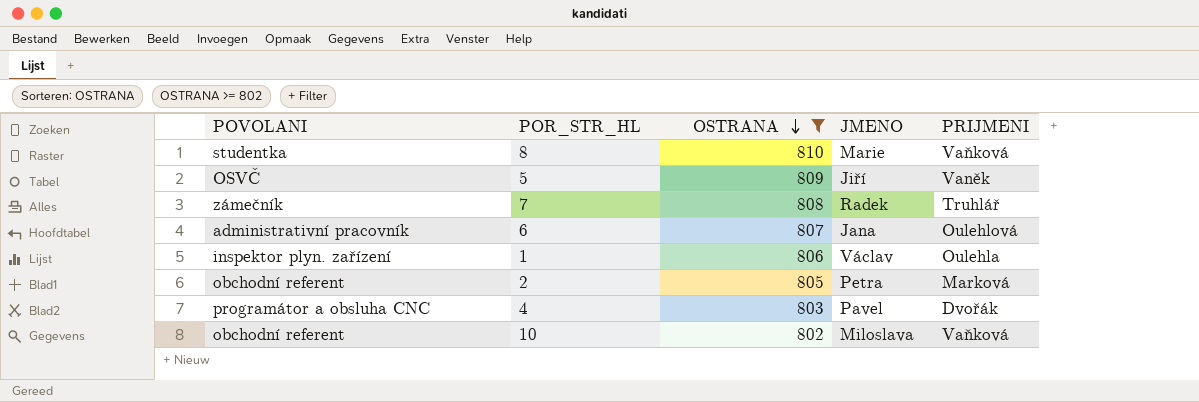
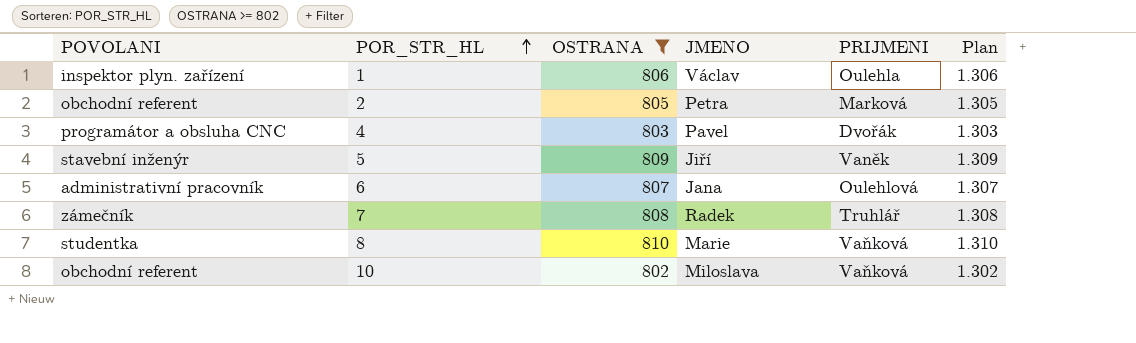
row order: OSTRANA descending -> POR_STR_HL ascending
column Plan | formula: none -> [OSTRANA] + 500
5 | POVOLANI: OSVČ -> stavební inženýr

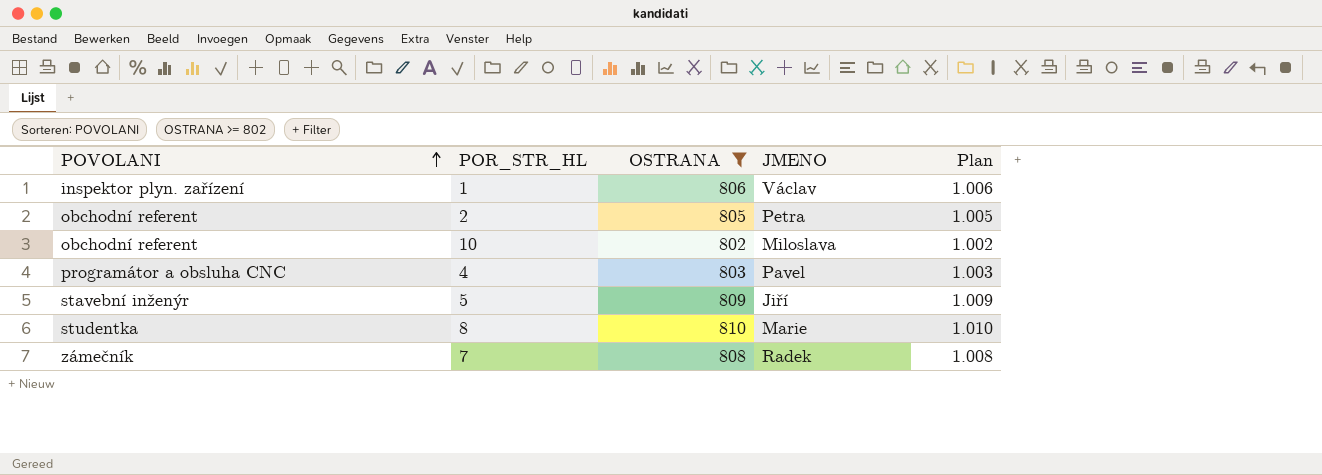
row order: POR_STR_HL ascending -> POVOLANI ascending
column PRIJMENI | position: 5 -> none
column Plan | formula: [OSTRANA] + 500 -> [OSTRANA] + 200
row 6: administrativní pracovník | 807 | Jana | Oulehlová | 1.307 -> none

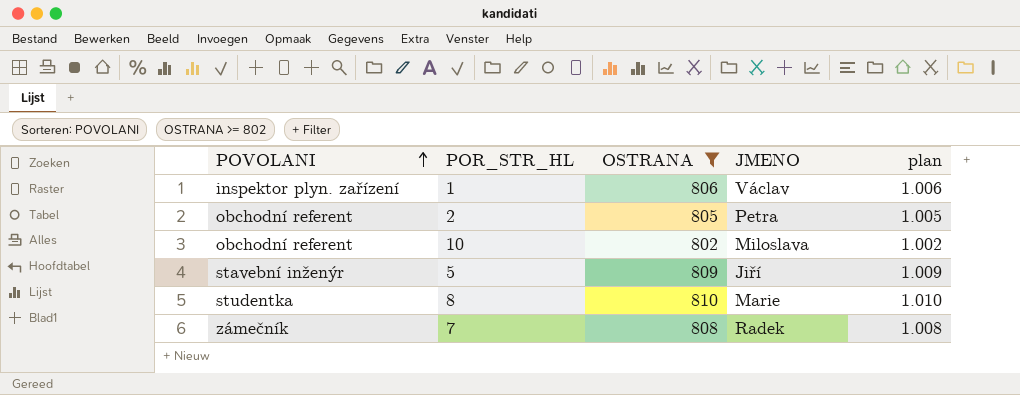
column name: Plan -> plan
row 4: programátor a obsluha CNC | 803 | Pavel | 1.003 -> none

